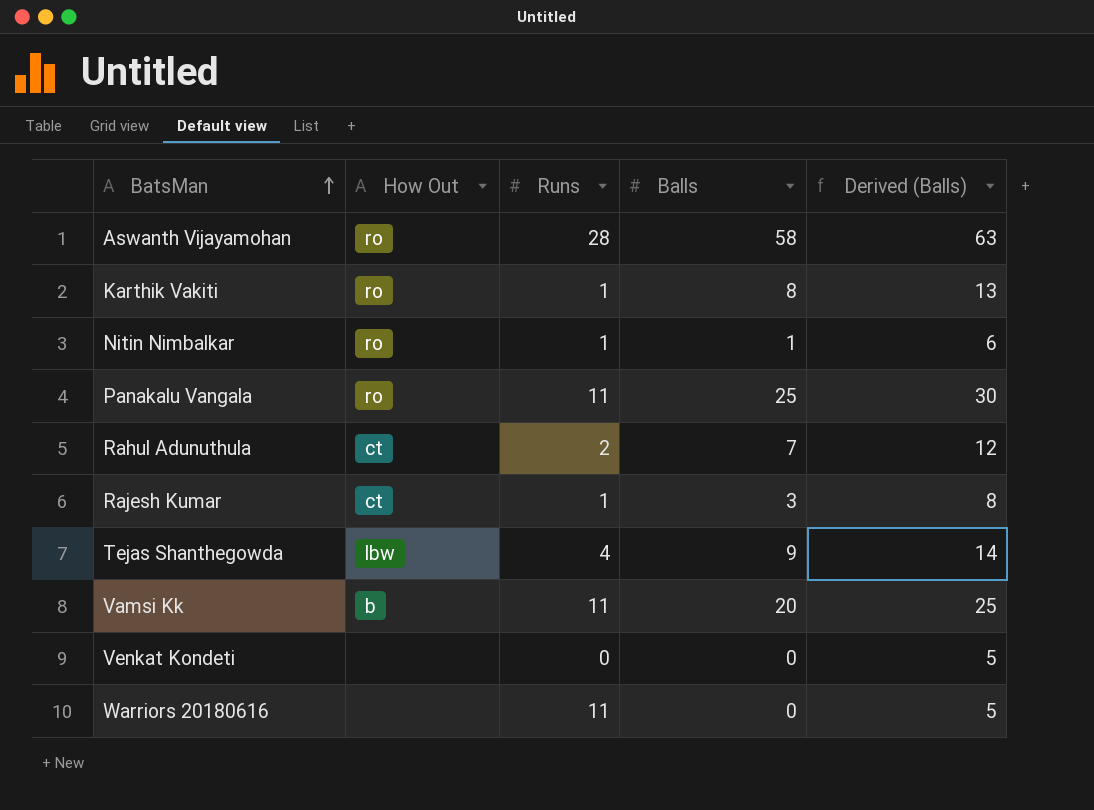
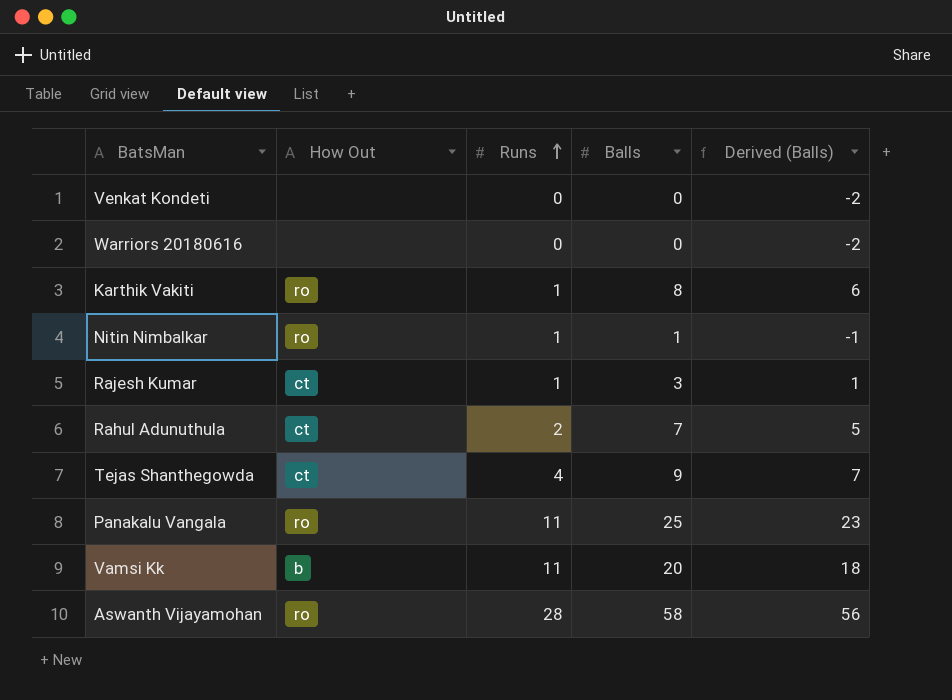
row order: BatsMan ascending -> Runs ascending
column Derived (Balls) | formula: [Balls] + 5 -> [Balls] - 2
Warriors 20180616 | Runs: 11 -> 0
Tejas Shanthegowda | How Out: lbw -> ct

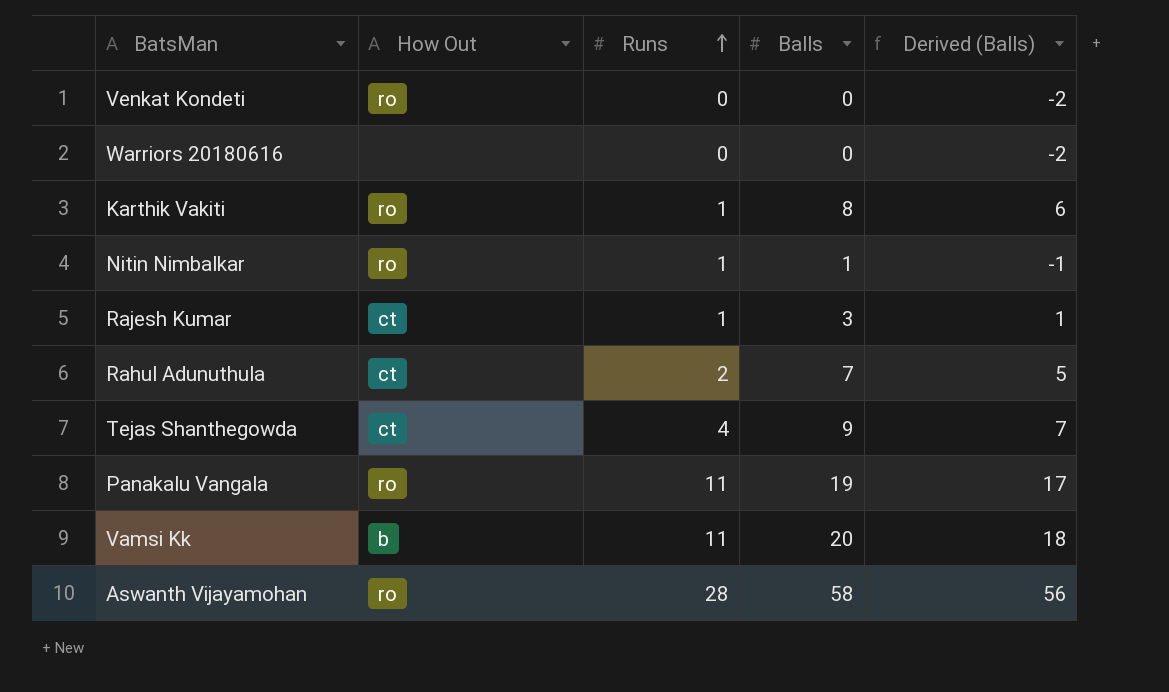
Venkat Kondeti | How Out: none -> ro
Panakalu Vangala | Balls: 25 -> 19
Panakalu Vangala | Derived (Balls): 23 -> 17

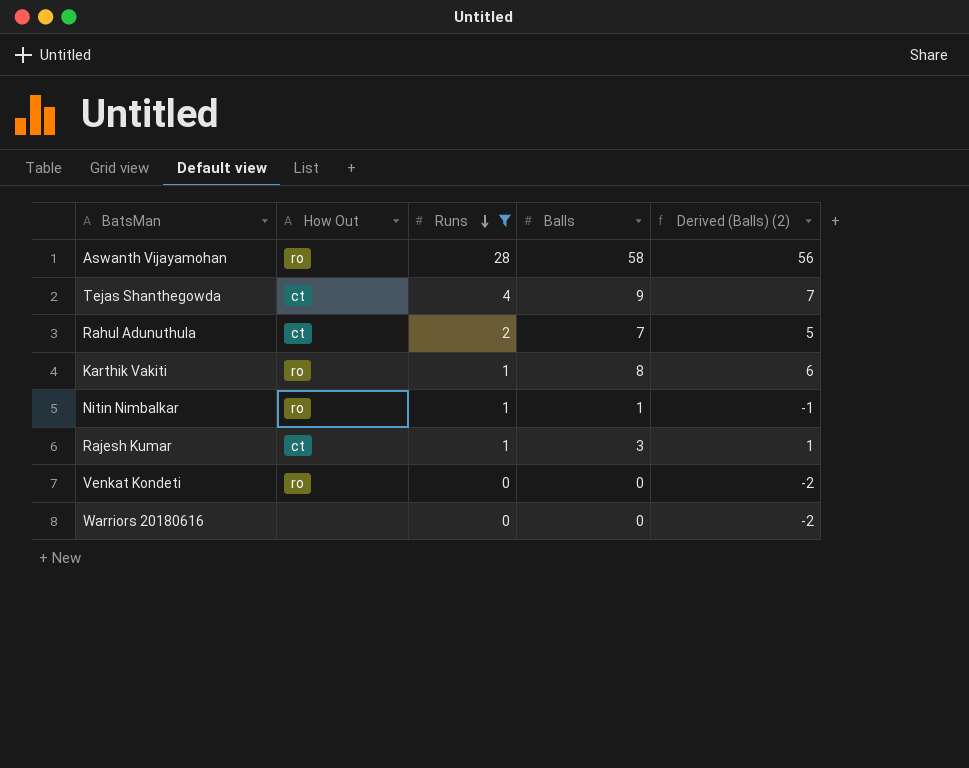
filter: none -> Runs != 11
row order: Runs ascending -> Runs descending
column name: Derived (Balls) -> Derived (Balls) (2)

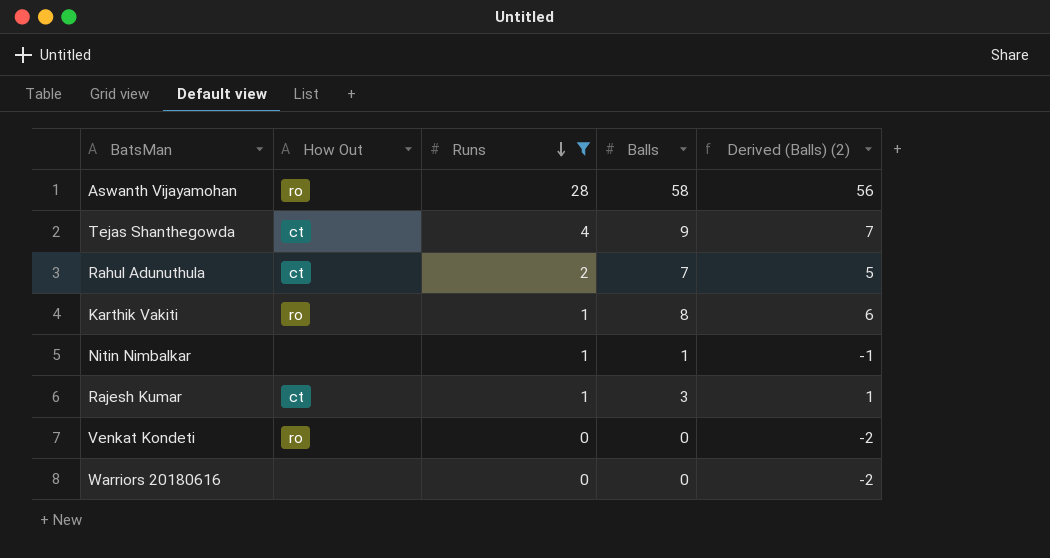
Nitin Nimbalkar | How Out: ro -> none

